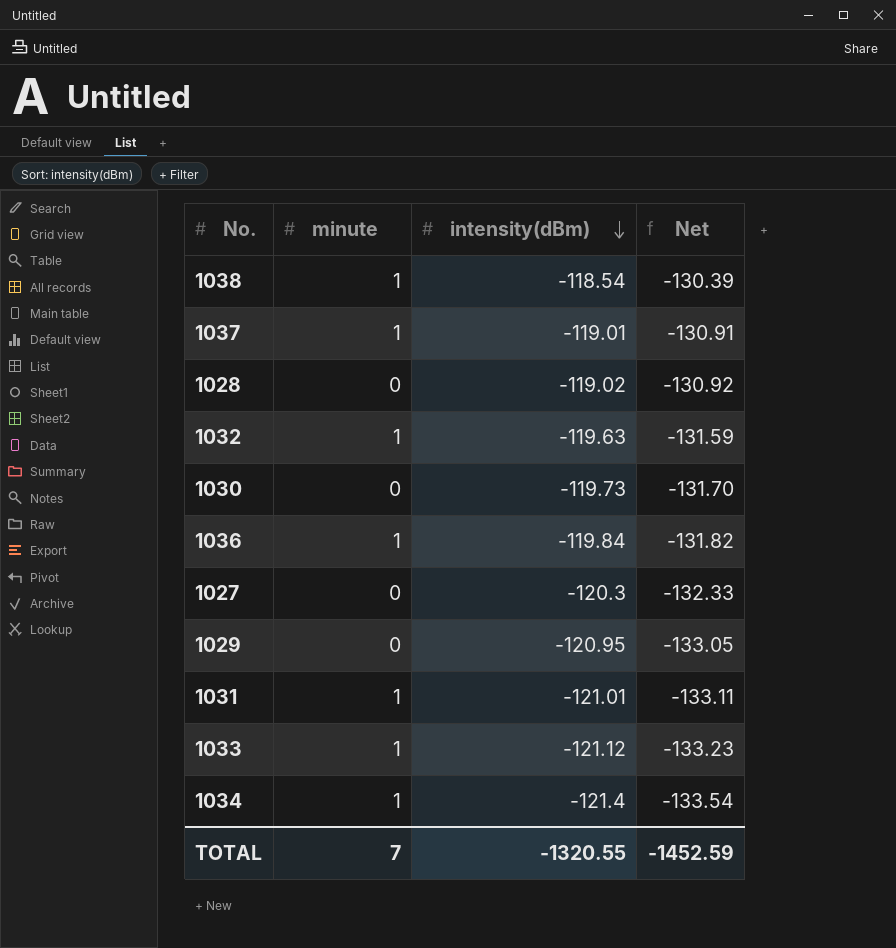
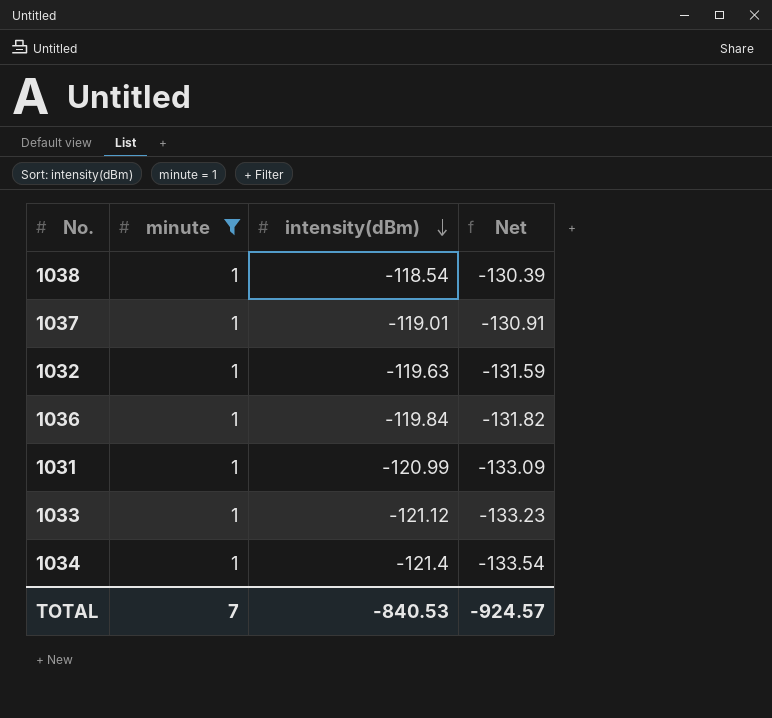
filter: none -> minute = 1
1031 | intensity(dBm): -121.01 -> -120.99
1031 | Net: -133.11 -> -133.09
TOTAL | intensity(dBm): -1320.55 -> -840.53
TOTAL | Net: -1452.59 -> -924.57

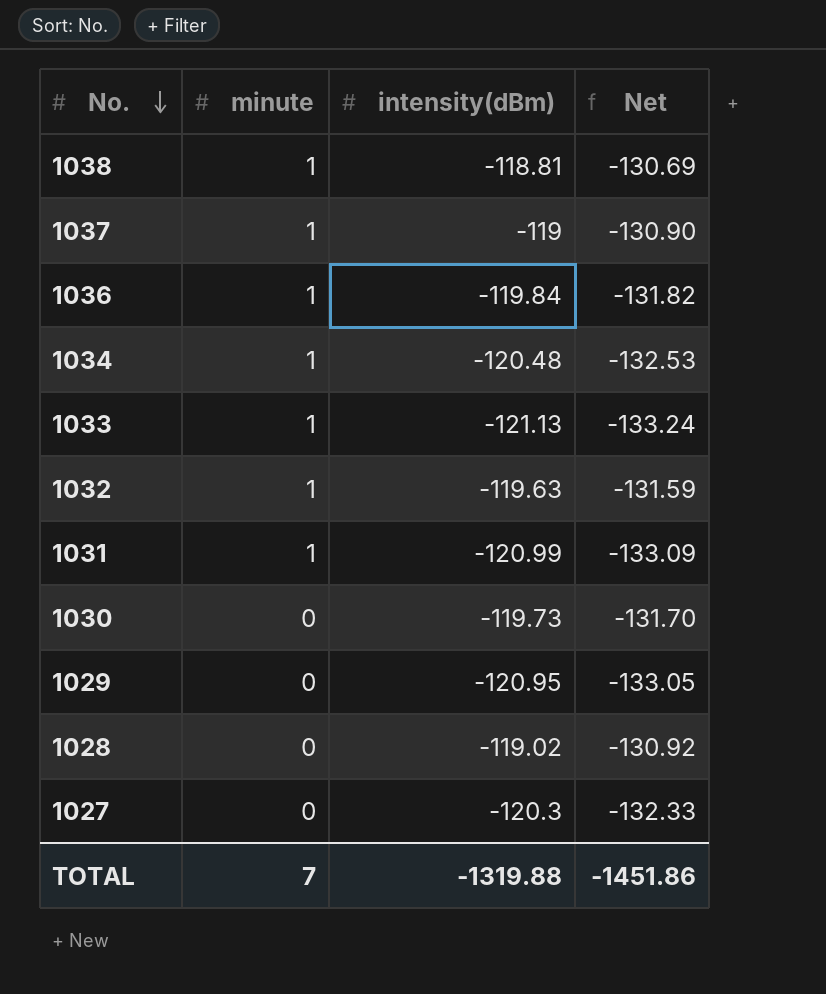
filter: minute = 1 -> none
row order: intensity(dBm) descending -> No. descending
1038 | intensity(dBm): -118.54 -> -118.81
1038 | Net: -130.39 -> -130.69
1037 | intensity(dBm): -119.01 -> -119
1037 | Net: -130.91 -> -130.90
1034 | intensity(dBm): -121.4 -> -120.48
1034 | Net: -133.54 -> -132.53
1033 | intensity(dBm): -121.12 -> -121.13
1033 | Net: -133.23 -> -133.24
TOTAL | intensity(dBm): -840.53 -> -1319.88
TOTAL | Net: -924.57 -> -1451.86

